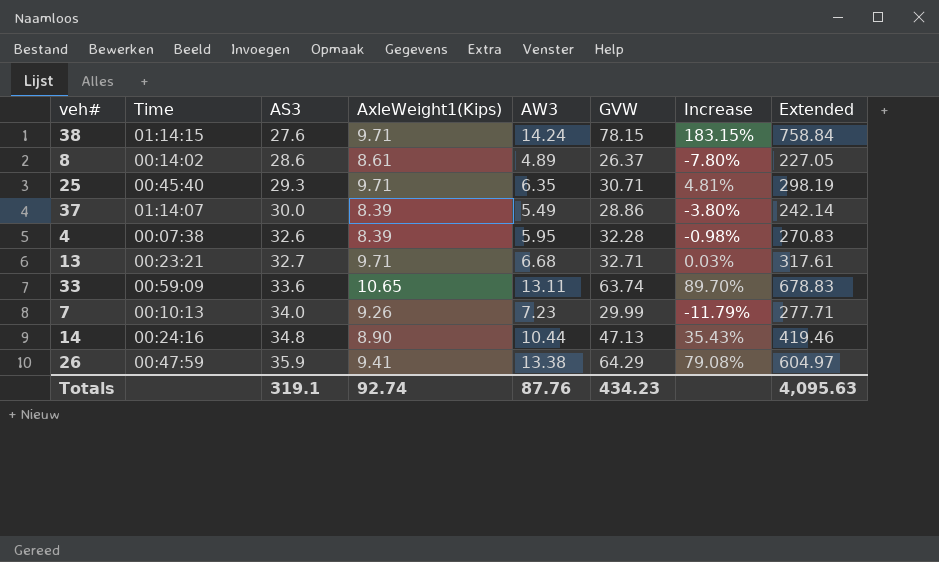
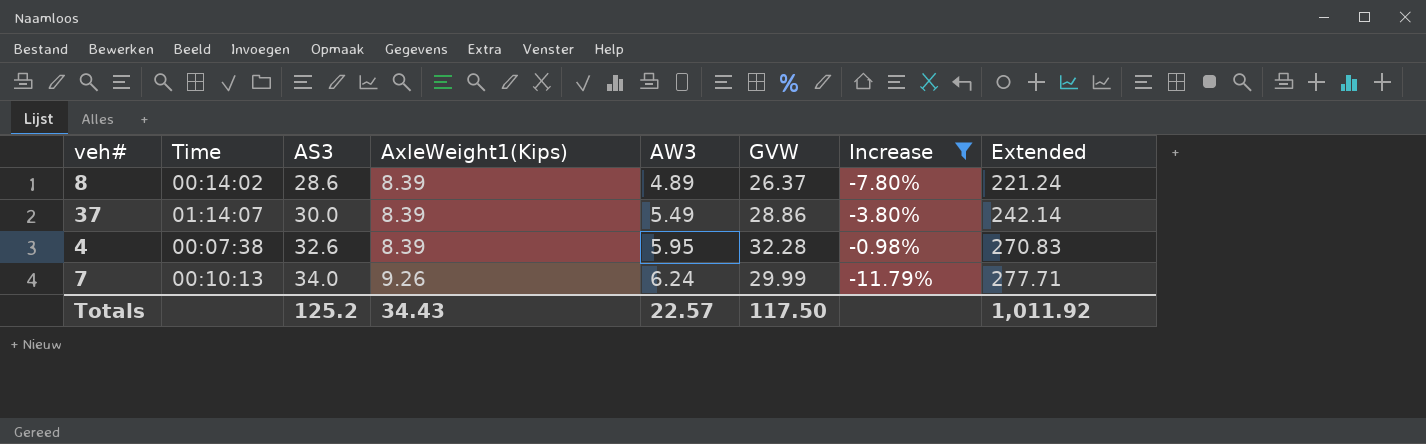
filter: none -> Increase <= -0.98%
8 | AxleWeight1(Kips): 8.61 -> 8.39
8 | Extended: 227.05 -> 221.24
7 | AW3: 7.23 -> 6.24
Totals | AS3: 319.1 -> 125.2
Totals | AxleWeight1(Kips): 92.74 -> 34.43
Totals | AW3: 87.76 -> 22.57
Totals | GVW: 434.23 -> 117.50
Totals | Extended: 4,095.63 -> 1,011.92

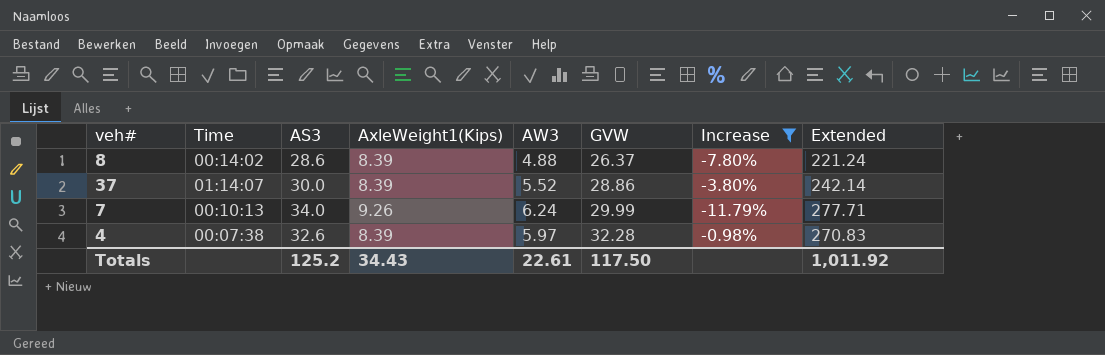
row order: AS3 ascending -> GVW ascending
8 | AW3: 4.89 -> 4.88
37 | AW3: 5.49 -> 5.52
4 | AW3: 5.95 -> 5.97
Totals | AW3: 22.57 -> 22.61

